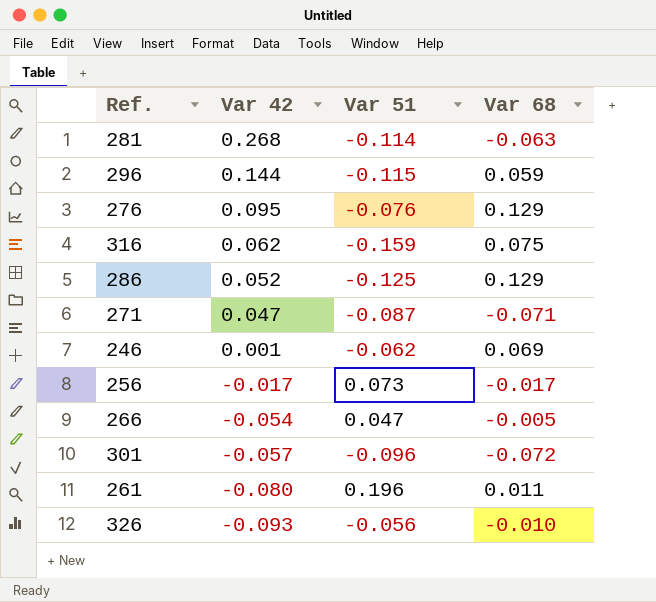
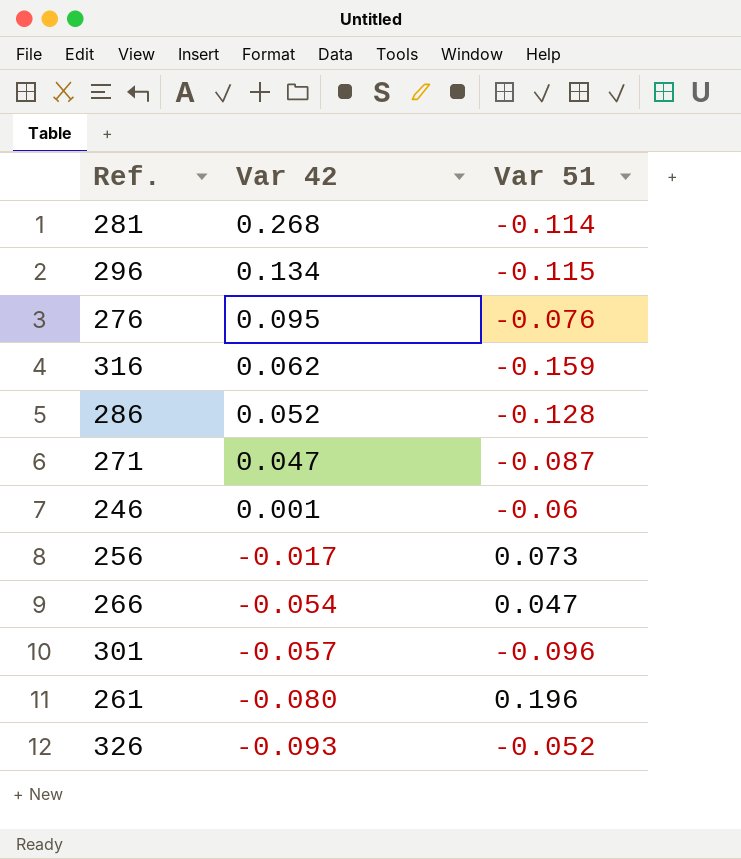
column Var 68 | position: 4 -> none
296 | Var 42: 0.144 -> 0.134
286 | Var 51: -0.125 -> -0.128
246 | Var 51: -0.062 -> -0.06
326 | Var 51: -0.056 -> -0.052

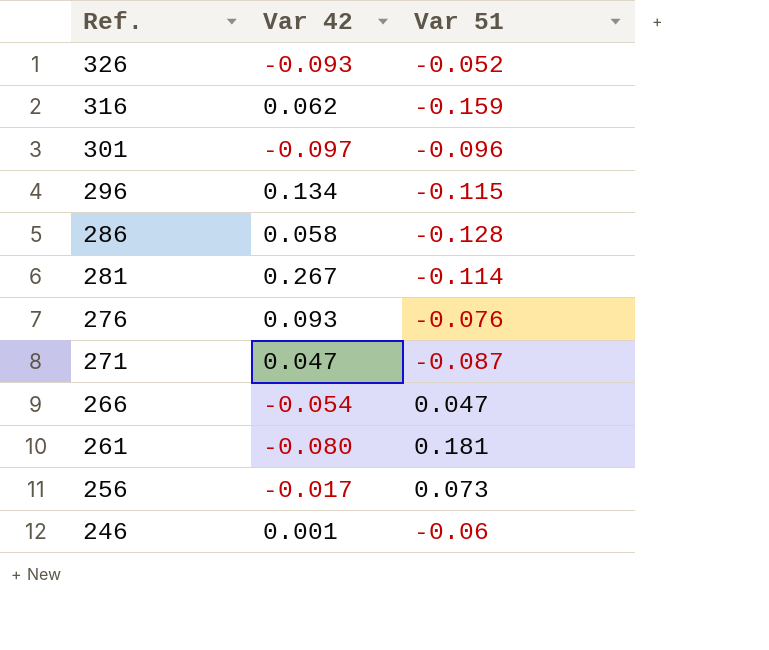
row order: Var 42 descending -> Ref. descending
301 | Var 42: -0.057 -> -0.097
286 | Var 42: 0.052 -> 0.058
281 | Var 42: 0.268 -> 0.267
276 | Var 42: 0.095 -> 0.093
261 | Var 51: 0.196 -> 0.181

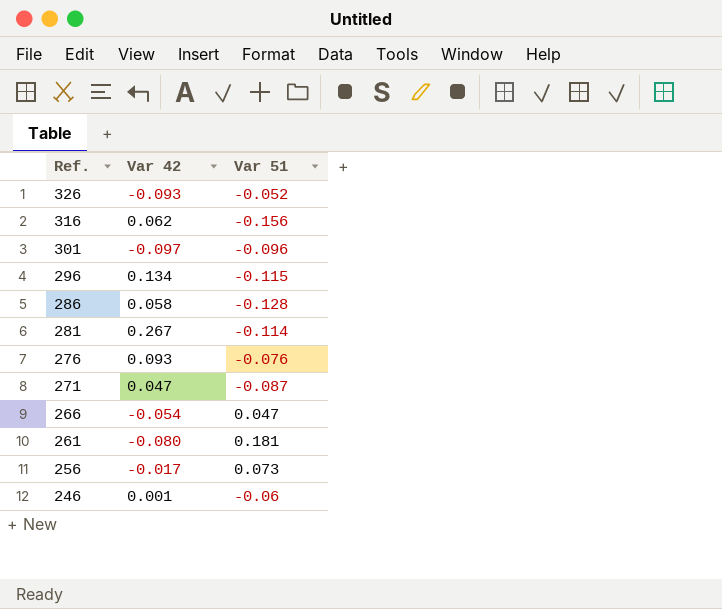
316 | Var 51: -0.159 -> -0.156

